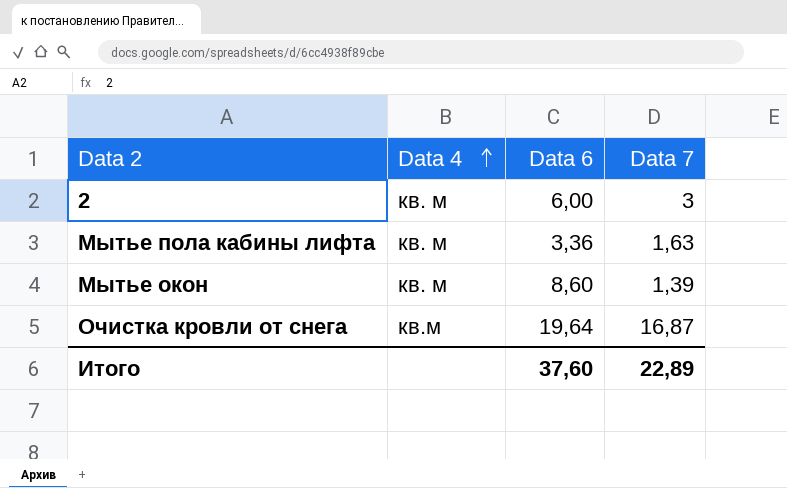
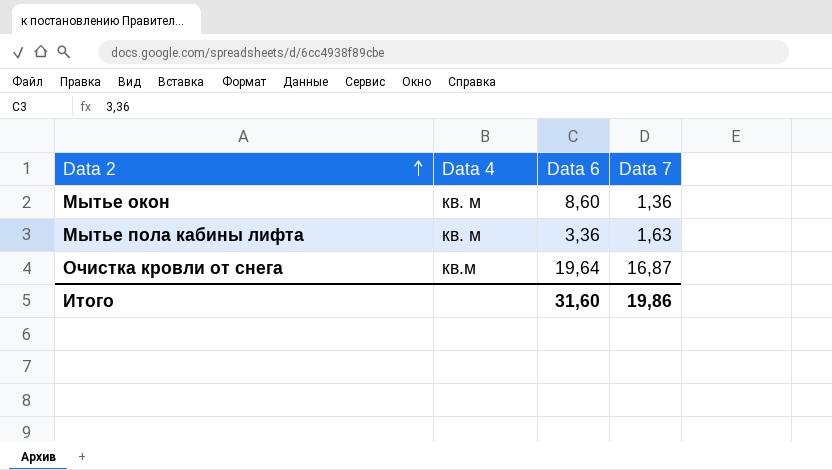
row order: Data 4 ascending -> Data 2 ascending
row 2: кв. м | 6,00 | 3 -> none
Мытье окон | Data 7: 1,39 -> 1,36
Итого | Data 6: 37,60 -> 31,60
Итого | Data 7: 22,89 -> 19,86

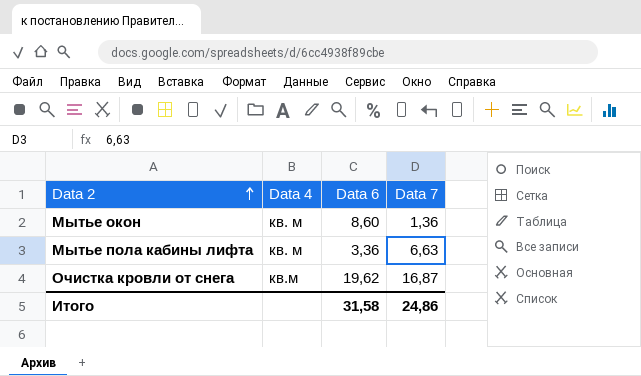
Мытье пола кабины лифта | Data 7: 1,63 -> 6,63
Очистка кровли от снега | Data 6: 19,64 -> 19,62
Итого | Data 6: 31,60 -> 31,58
Итого | Data 7: 19,86 -> 24,86

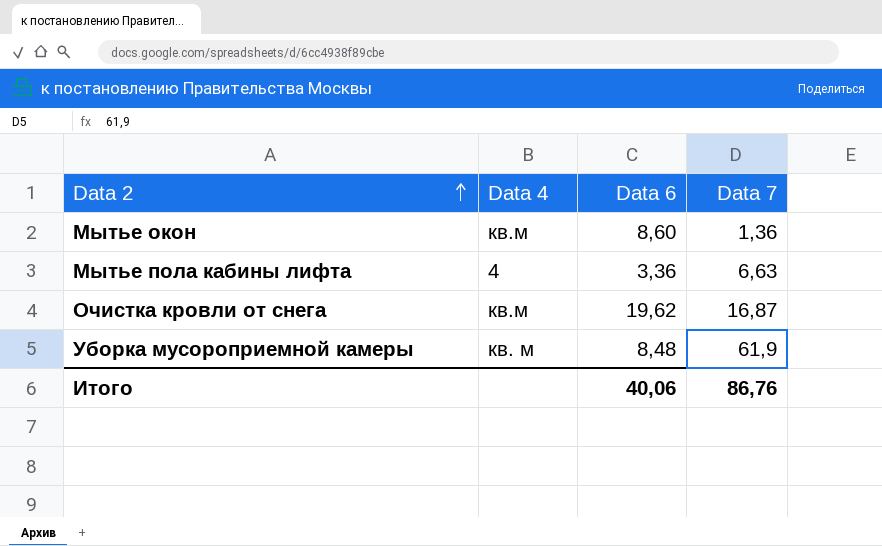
Мытье окон | Data 4: кв. м -> кв.м
Мытье пола кабины лифта | Data 4: кв. м -> 4
row Уборка мусороприемной камеры: none -> кв. м | 8,48 | 61,9
Итого | Data 6: 31,58 -> 40,06
Итого | Data 7: 24,86 -> 86,76

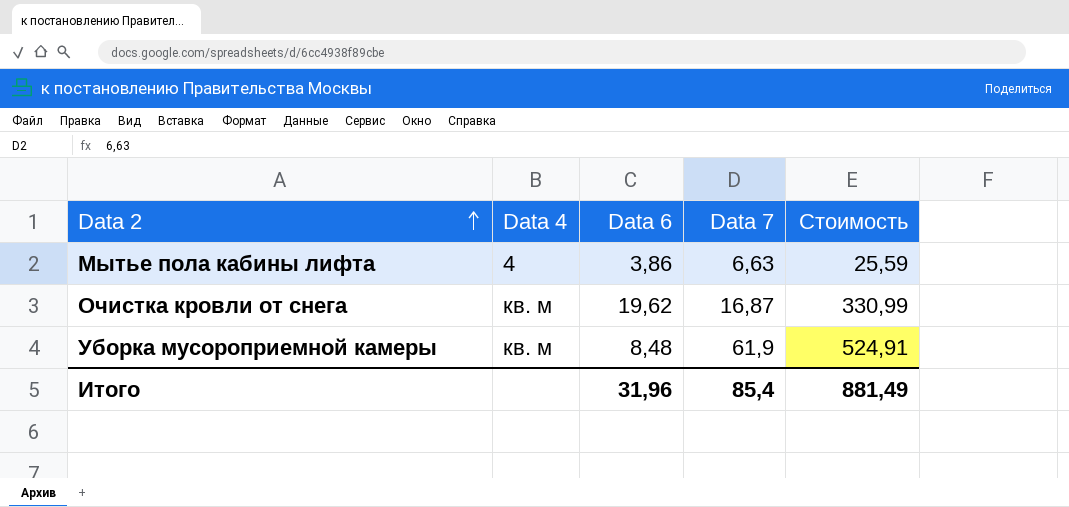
column Стоимость | formula: none -> [Data 6] * [Data 7]
row Мытье окон: кв.м | 8,60 | 1,36 -> none
Мытье пола кабины лифта | Data 6: 3,36 -> 3,86
Очистка кровли от снега | Data 4: кв.м -> кв. м
Итого | Data 6: 40,06 -> 31,96
Итого | Data 7: 86,76 -> 85,4

